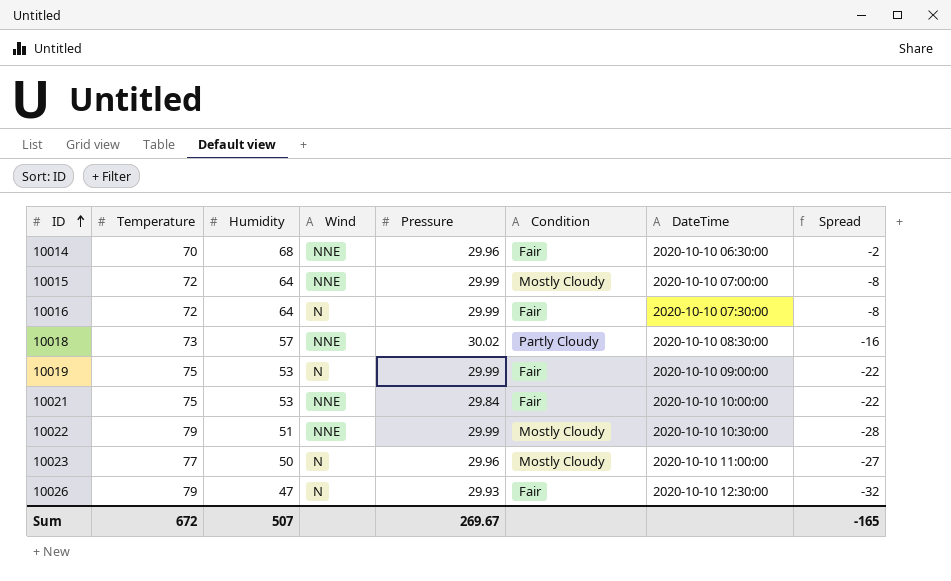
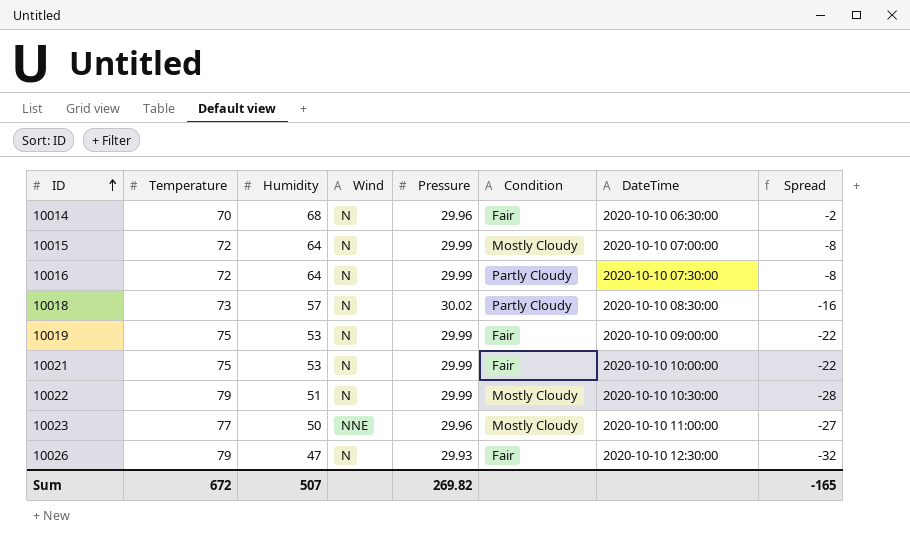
10014 | Wind: NNE -> N
10015 | Wind: NNE -> N
10016 | Condition: Fair -> Partly Cloudy
10018 | Wind: NNE -> N
10021 | Wind: NNE -> N
10021 | Pressure: 29.84 -> 29.99
10022 | Wind: NNE -> N
10023 | Wind: N -> NNE
Sum | Pressure: 269.67 -> 269.82

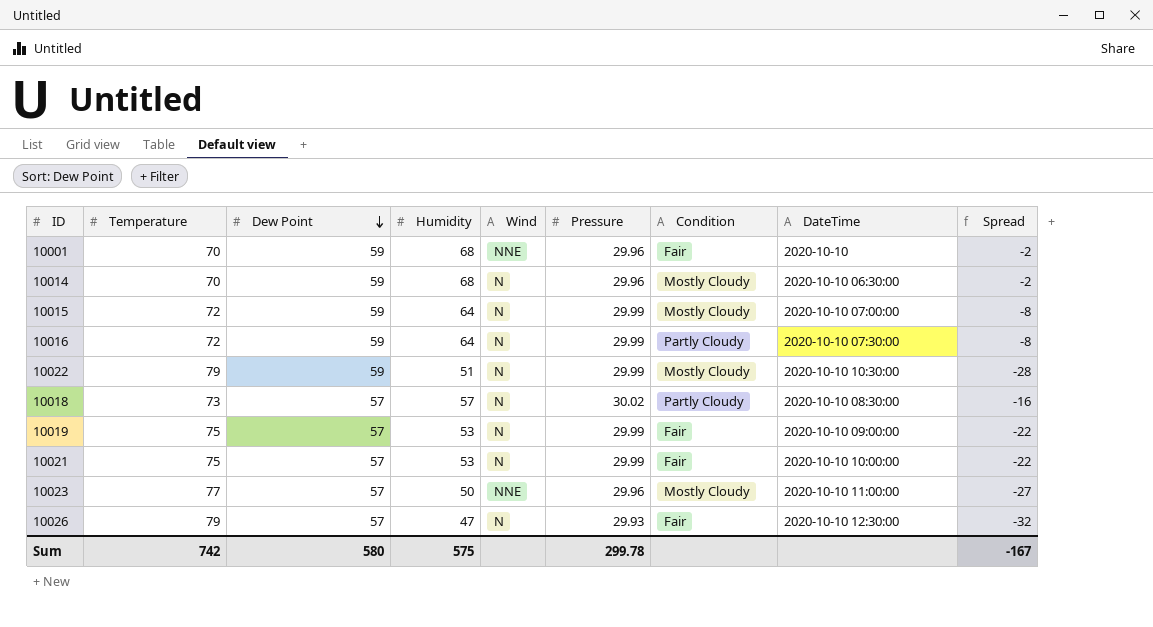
row order: ID ascending -> Dew Point descending
column Dew Point | position: none -> 3
row 10001: none -> 70 | 59 | 68 | NNE | 29.96 | Fair | 2020-10-10 | -2
10014 | Condition: Fair -> Mostly Cloudy
Sum | Temperature: 672 -> 742
Sum | Humidity: 507 -> 575
Sum | Pressure: 269.82 -> 299.78
Sum | Spread: -165 -> -167

